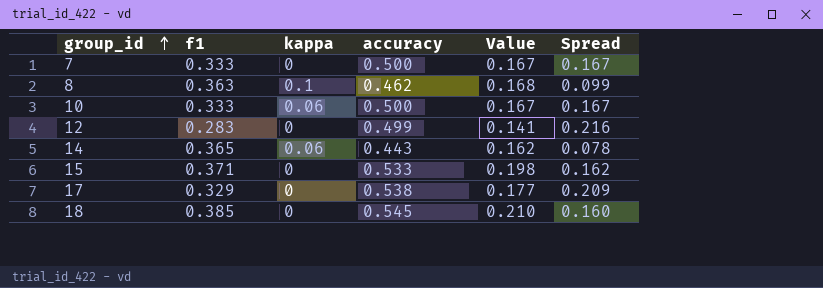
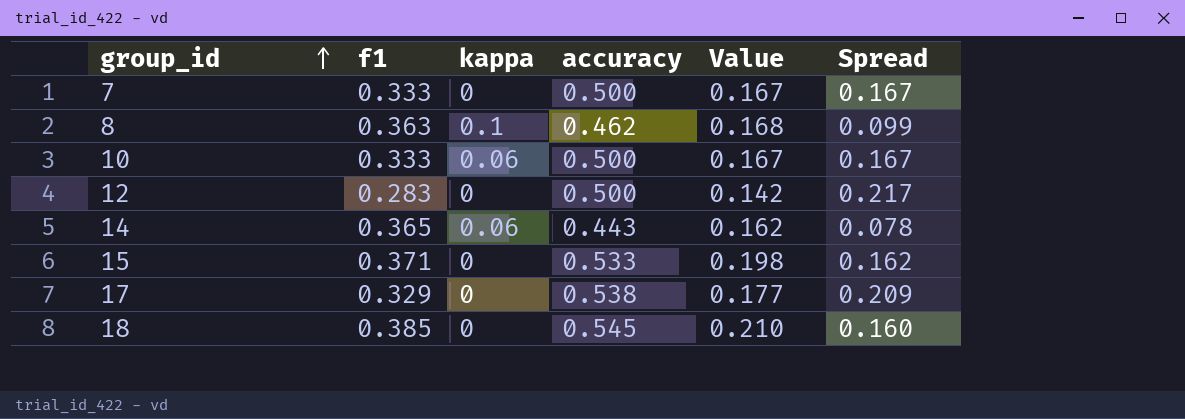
12 | accuracy: 0.499 -> 0.500
12 | Value: 0.141 -> 0.142
12 | Spread: 0.216 -> 0.217

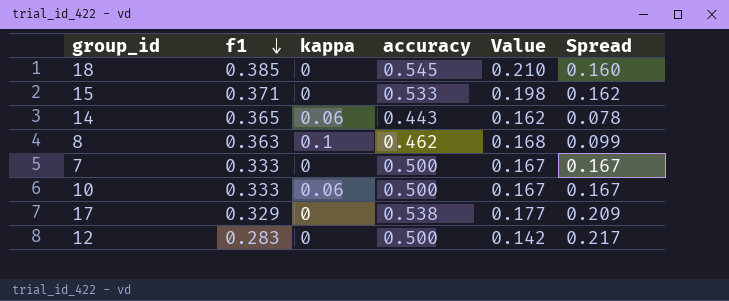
row order: group_id ascending -> f1 descending

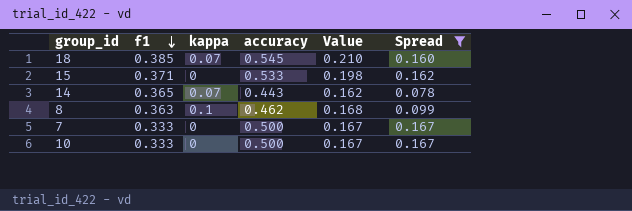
filter: none -> Spread <= 0.167
18 | kappa: 0 -> 0.07
14 | kappa: 0.06 -> 0.07
10 | kappa: 0.06 -> 0

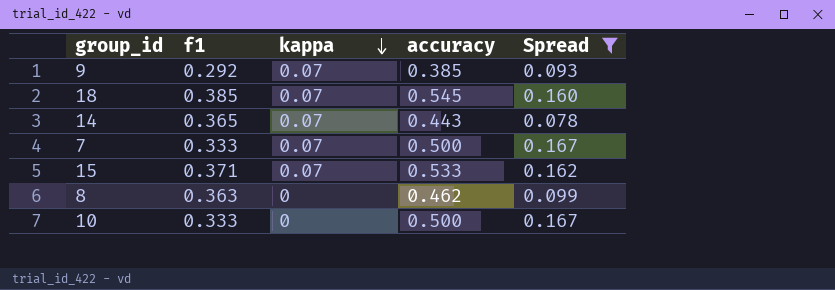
row order: f1 descending -> kappa descending
column Value | formula: [f1] * [accuracy] -> none
row 9: none -> 0.292 | 0.07 | 0.385 | 0.093
7 | kappa: 0 -> 0.07
15 | kappa: 0 -> 0.07
8 | kappa: 0.1 -> 0

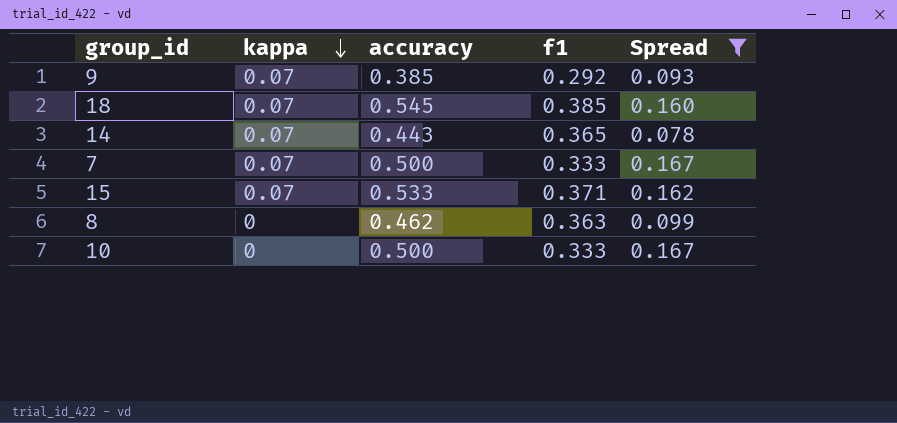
column f1 | position: 2 -> 4

